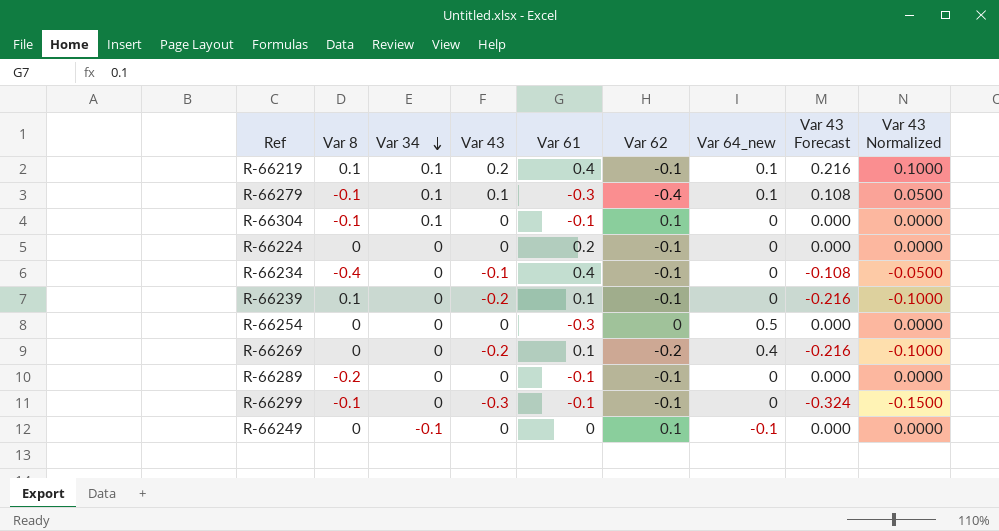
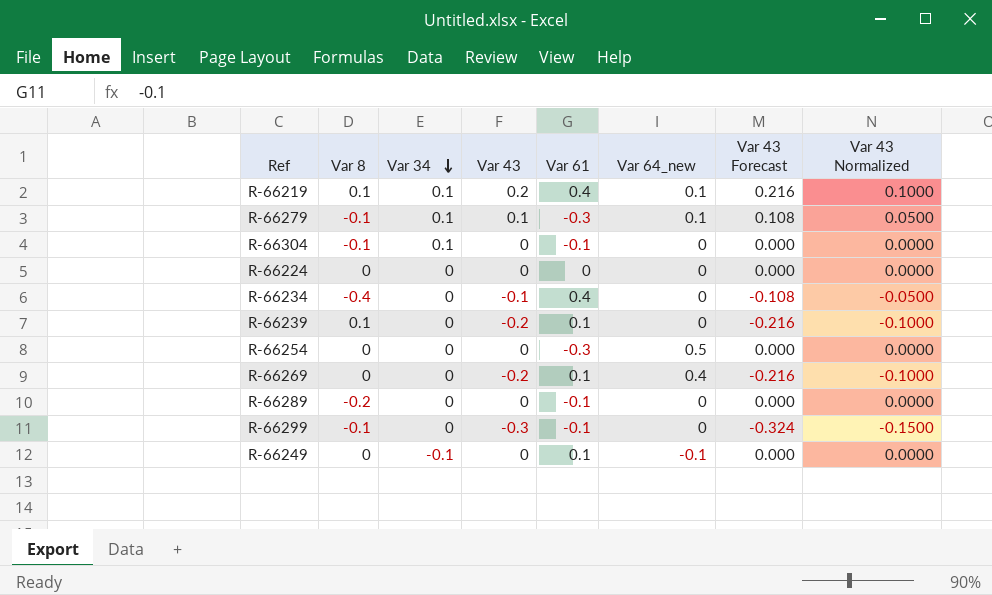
column Var 62 | position: 6 -> none
R-66224 | Var 61: 0.2 -> 0
R-66249 | Var 61: 0 -> 0.1

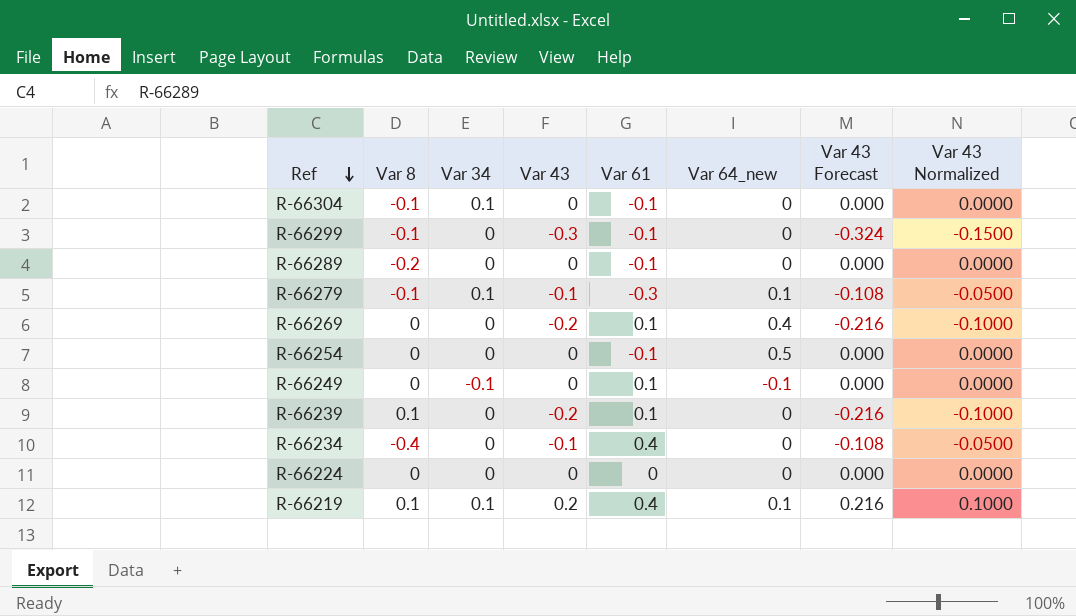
row order: Var 34 descending -> Ref descending
R-66279 | Var 43: 0.1 -> -0.1
R-66279 | Var 43 Forecast: 0.108 -> -0.108
R-66279 | Var 43 Normalized: 0.0500 -> -0.0500
R-66254 | Var 61: -0.3 -> -0.1

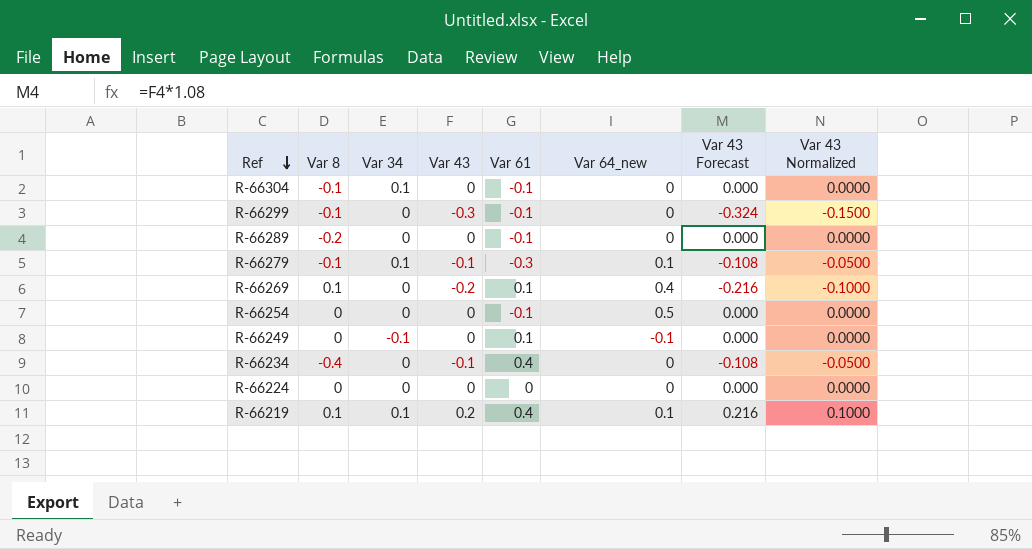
row R-66239: 0.1 | 0 | -0.2 | 0.1 | 0 | -0.216 | -0.1000 -> none
R-66269 | Var 8: 0 -> 0.1

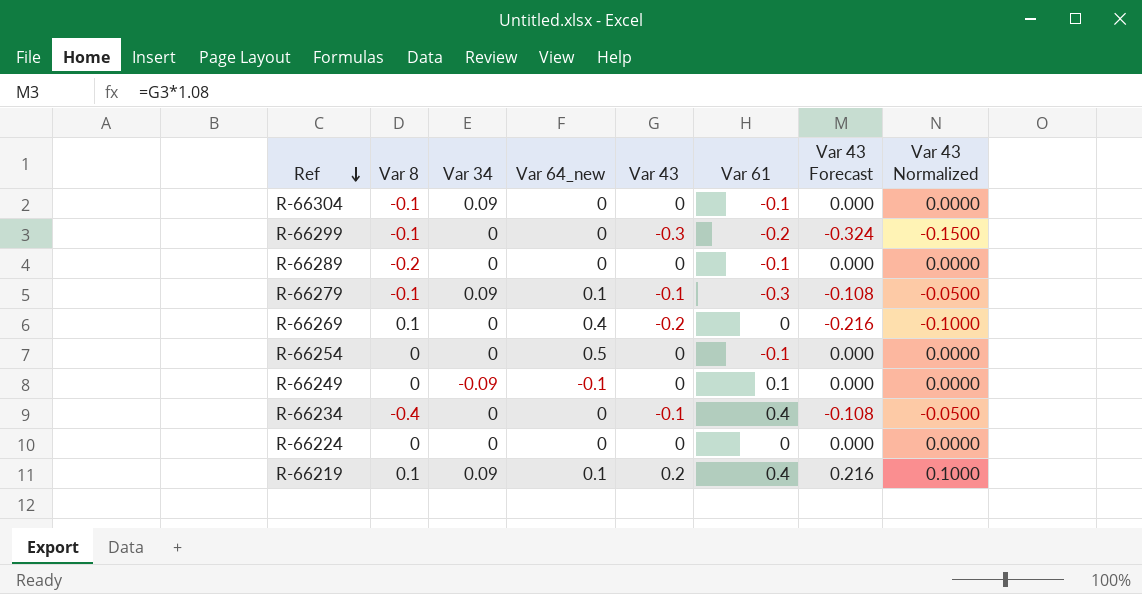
column Var 64_new | position: 6 -> 4
R-66304 | Var 34: 0.1 -> 0.09
R-66299 | Var 61: -0.1 -> -0.2
R-66279 | Var 34: 0.1 -> 0.09
R-66269 | Var 61: 0.1 -> 0
R-66249 | Var 34: -0.1 -> -0.09
R-66219 | Var 34: 0.1 -> 0.09

